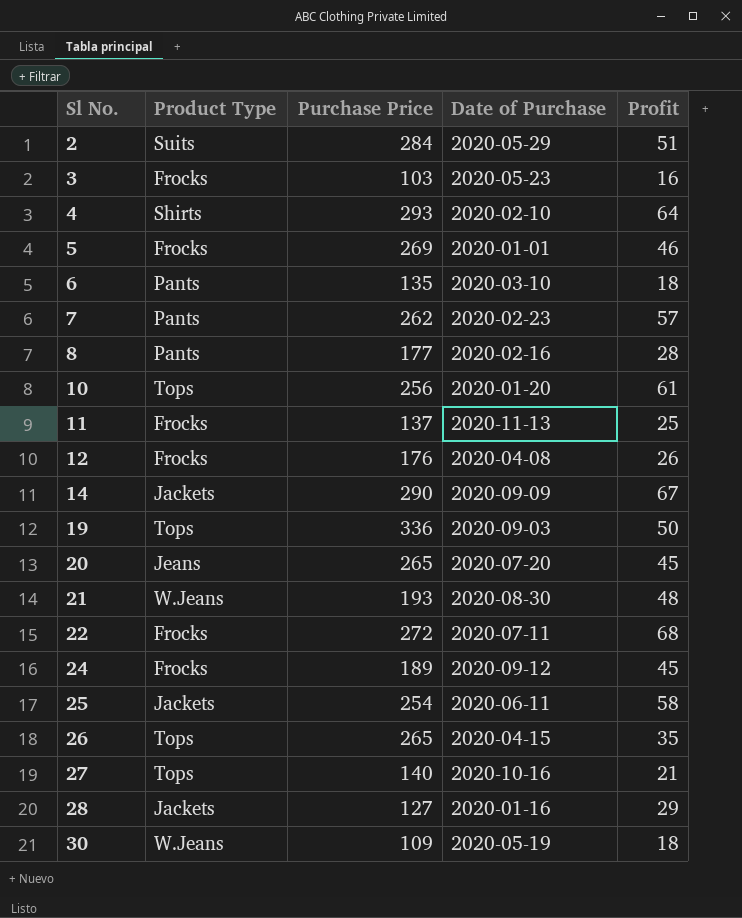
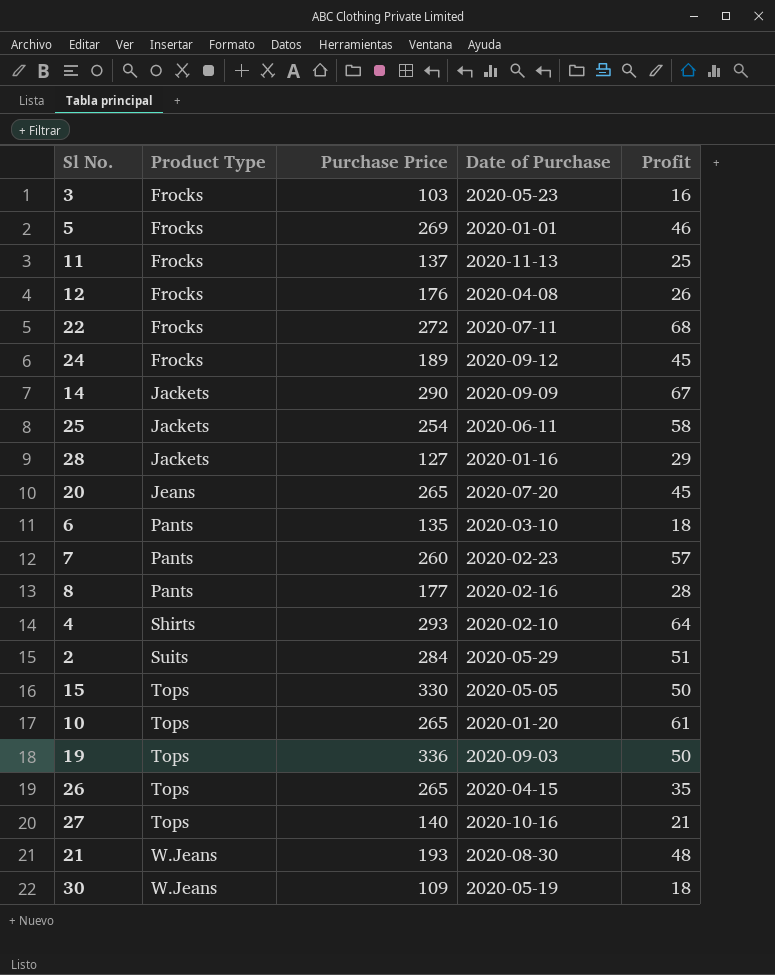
row order: Sl No. ascending -> Product Type ascending
7 | Purchase Price: 262 -> 260
row 15: none -> Tops | 330 | 2020-05-05 | 50
10 | Purchase Price: 256 -> 265

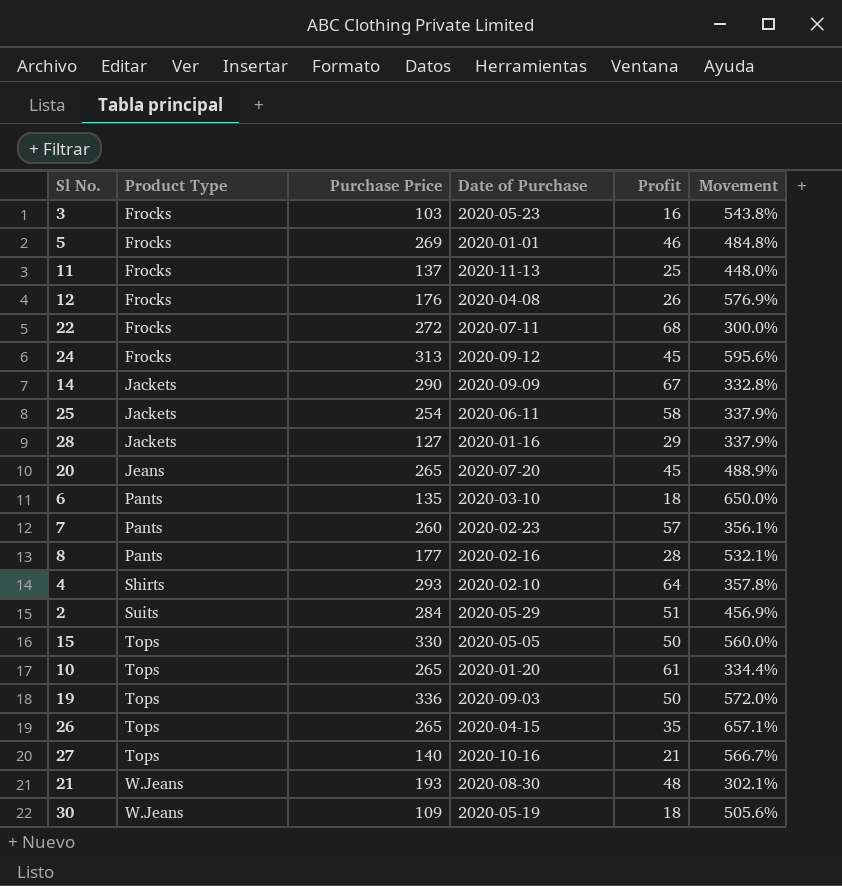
column Movement | formula: none -> ([Purchase Price] - [Profit]) / [Profit]
24 | Purchase Price: 189 -> 313

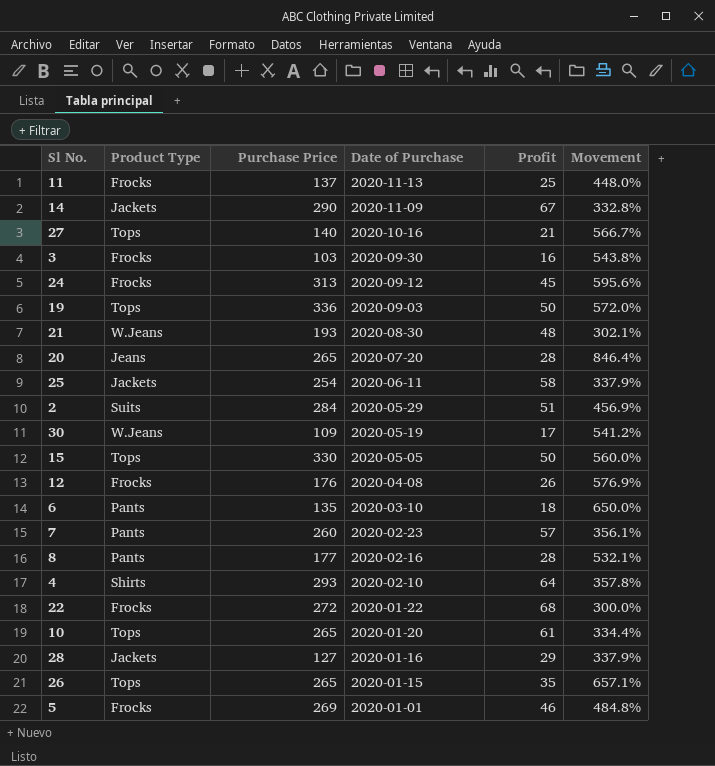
row order: Product Type ascending -> Date of Purchase descending
14 | Date of Purchase: 2020-09-09 -> 2020-11-09
3 | Date of Purchase: 2020-05-23 -> 2020-09-30
20 | Profit: 45 -> 28
20 | Movement: 488.9% -> 846.4%
30 | Profit: 18 -> 17
30 | Movement: 505.6% -> 541.2%
22 | Date of Purchase: 2020-07-11 -> 2020-01-22
26 | Date of Purchase: 2020-04-15 -> 2020-01-15

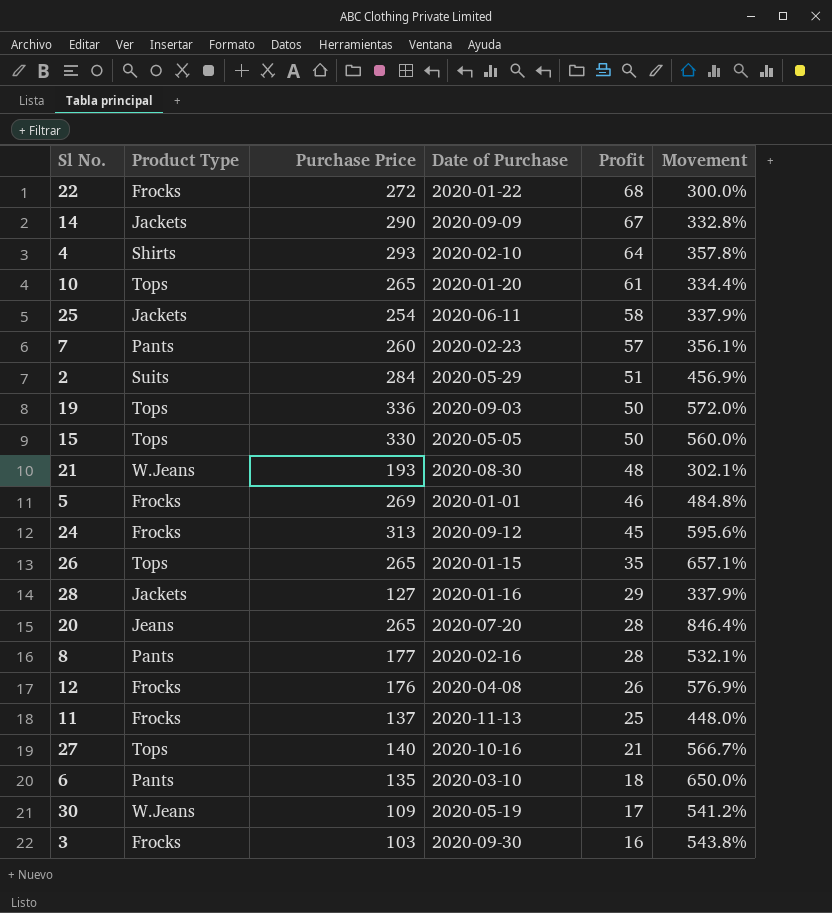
row order: Date of Purchase descending -> Profit descending
14 | Date of Purchase: 2020-11-09 -> 2020-09-09

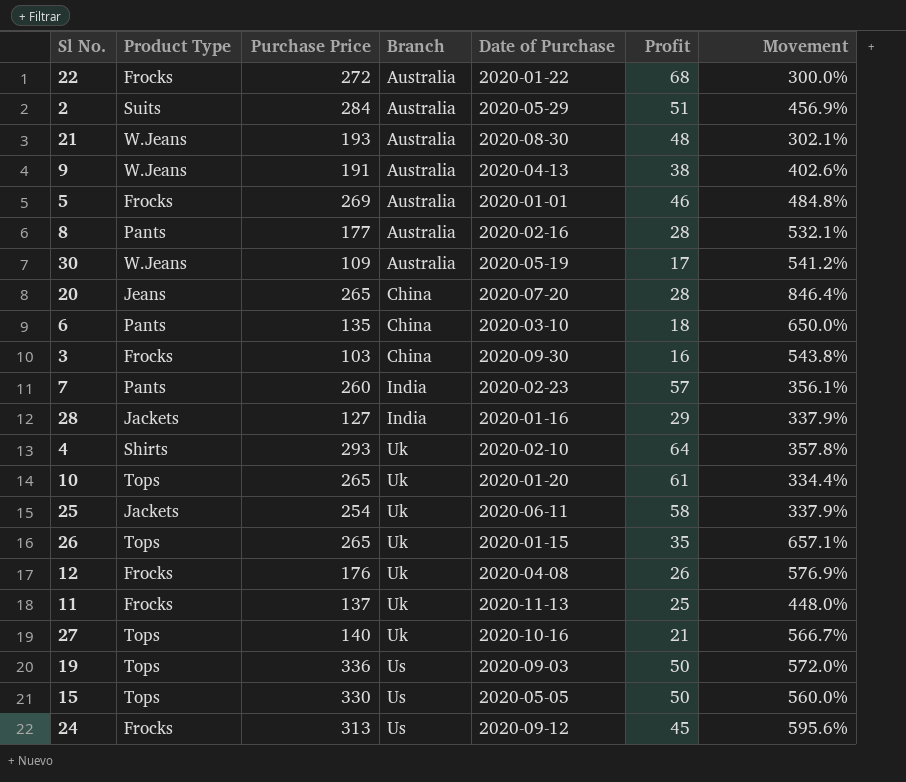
row order: Profit descending -> Branch ascending
column Branch | position: none -> 4
row 14: Jackets | 290 | 2020-09-09 | 67 | 332.8% -> none
row 9: none -> W.Jeans | 191 | Australia | 2020-04-13 | 38 | 402.6%

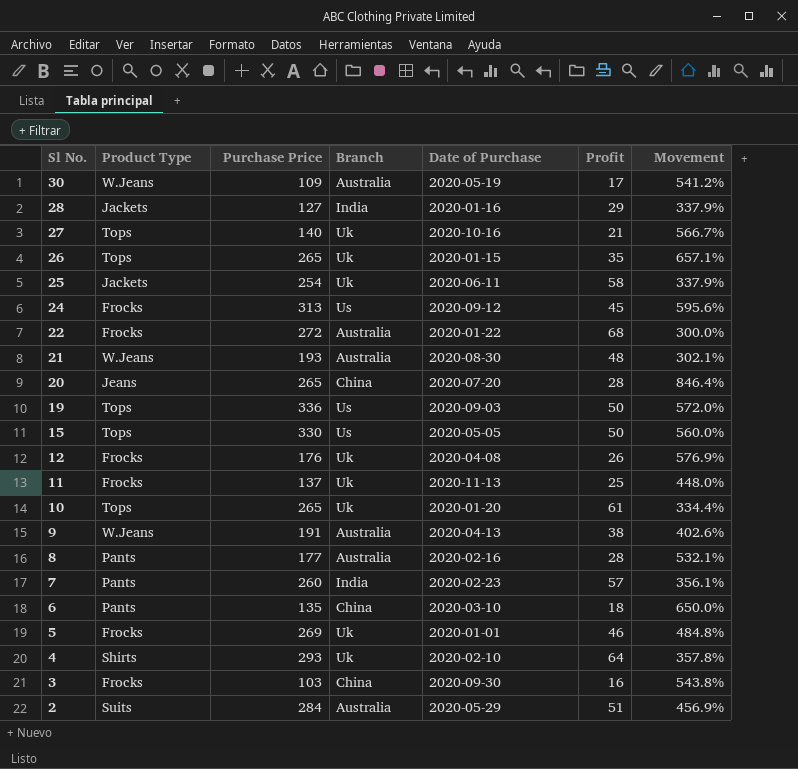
row order: Branch ascending -> Sl No. descending
5 | Branch: Australia -> Uk

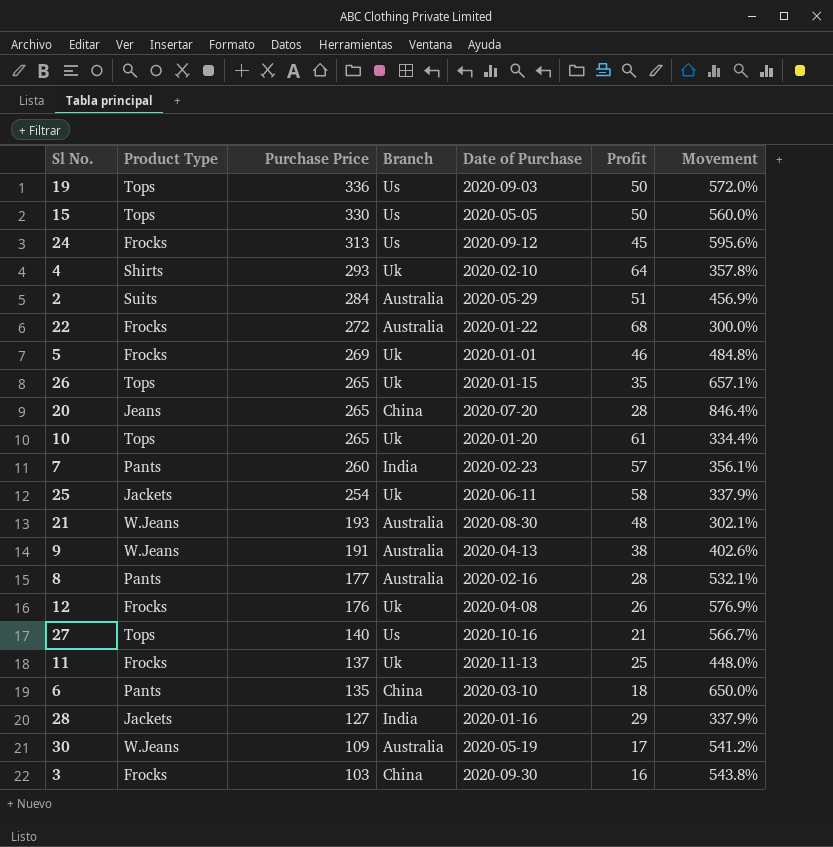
row order: Sl No. descending -> Purchase Price descending
27 | Branch: Uk -> Us

